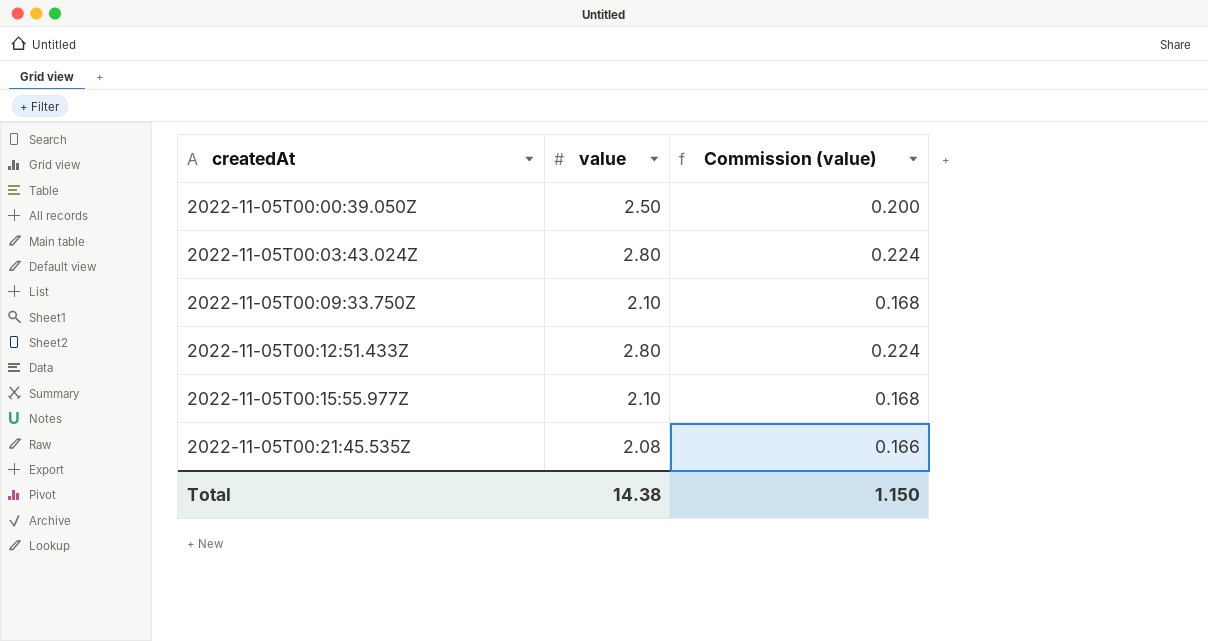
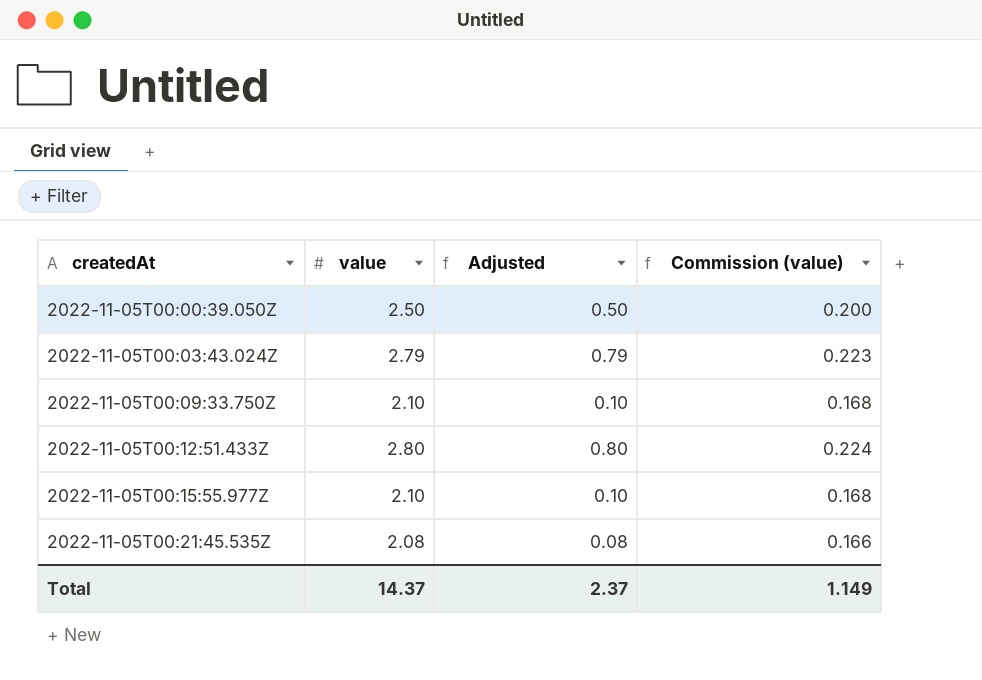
column Adjusted | formula: none -> [value] - 2
2022-11-05T00:03:43.024Z | value: 2.80 -> 2.79
2022-11-05T00:03:43.024Z | Commission (value): 0.224 -> 0.223
Total | value: 14.38 -> 14.37
Total | Commission (value): 1.150 -> 1.149

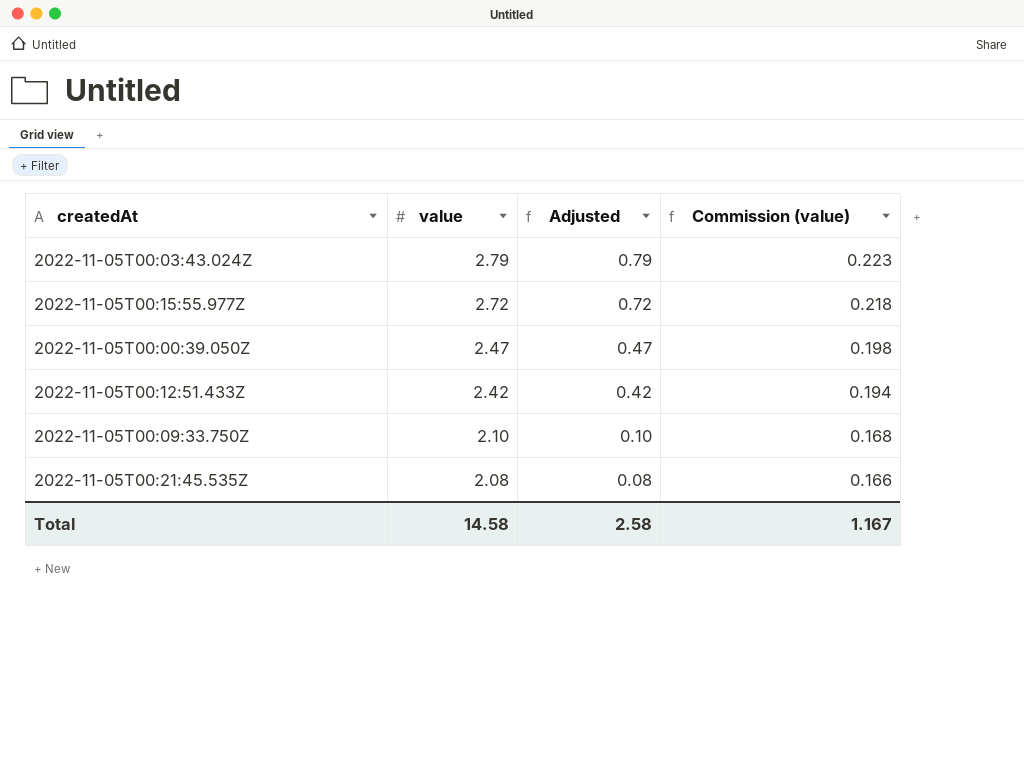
row order: createdAt ascending -> value descending
2022-11-05T00:15:55.977Z | value: 2.10 -> 2.72
2022-11-05T00:15:55.977Z | Adjusted: 0.10 -> 0.72
2022-11-05T00:15:55.977Z | Commission (value): 0.168 -> 0.218
2022-11-05T00:00:39.050Z | value: 2.50 -> 2.47
2022-11-05T00:00:39.050Z | Adjusted: 0.50 -> 0.47
2022-11-05T00:00:39.050Z | Commission (value): 0.200 -> 0.198
2022-11-05T00:12:51.433Z | value: 2.80 -> 2.42
2022-11-05T00:12:51.433Z | Adjusted: 0.80 -> 0.42
2022-11-05T00:12:51.433Z | Commission (value): 0.224 -> 0.194
Total | value: 14.37 -> 14.58
Total | Adjusted: 2.37 -> 2.58
Total | Commission (value): 1.149 -> 1.167

